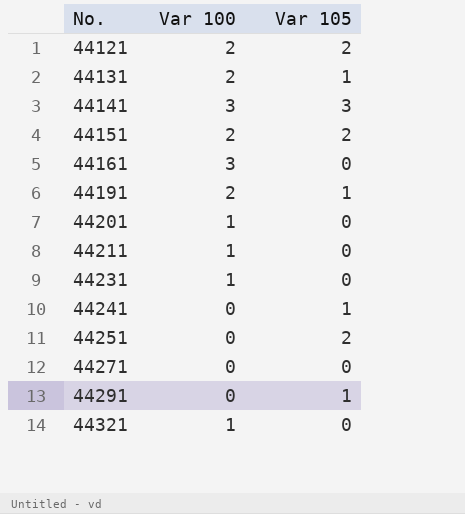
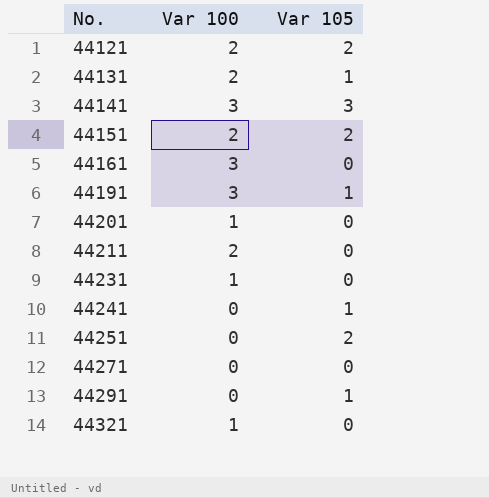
44191 | Var 100: 2 -> 3
44211 | Var 100: 1 -> 2

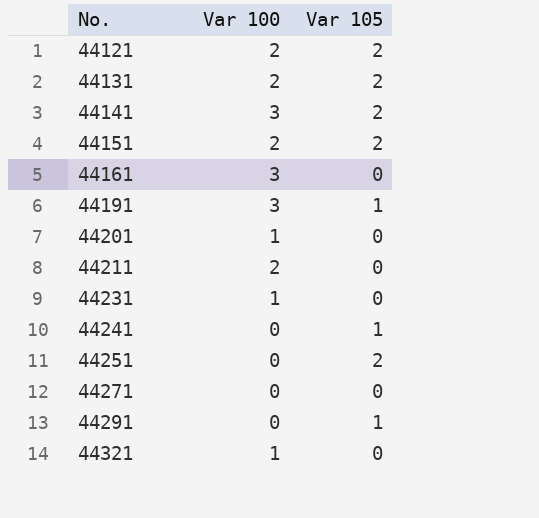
44131 | Var 105: 1 -> 2
44141 | Var 105: 3 -> 2

